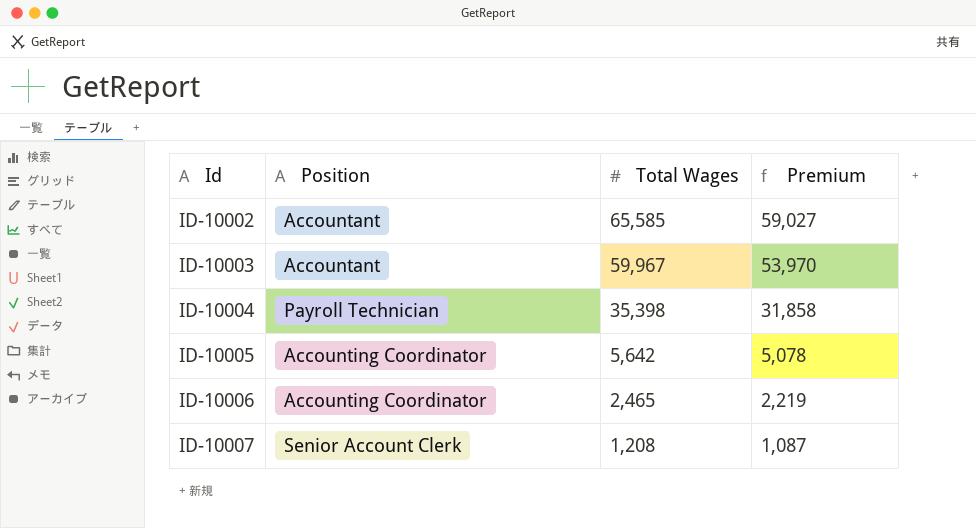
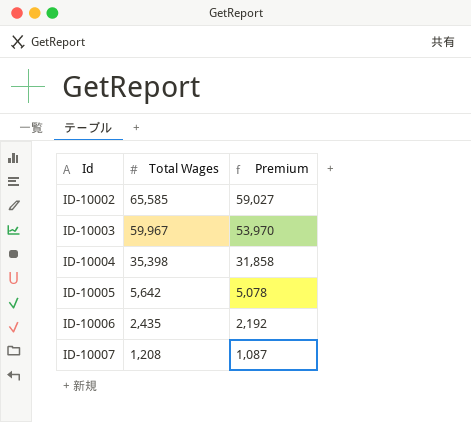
column Position | position: 2 -> none
ID-10006 | Total Wages: 2,465 -> 2,435
ID-10006 | Premium: 2,219 -> 2,192

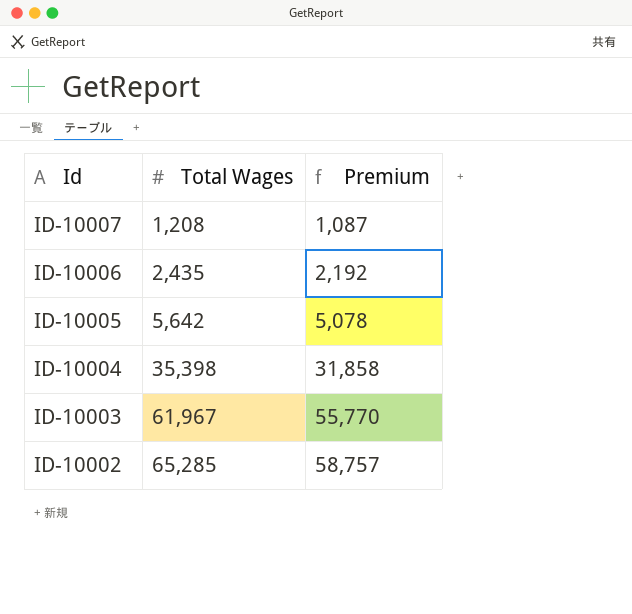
row order: Id ascending -> Id descending
ID-10003 | Total Wages: 59,967 -> 61,967
ID-10003 | Premium: 53,970 -> 55,770
ID-10002 | Total Wages: 65,585 -> 65,285
ID-10002 | Premium: 59,027 -> 58,757

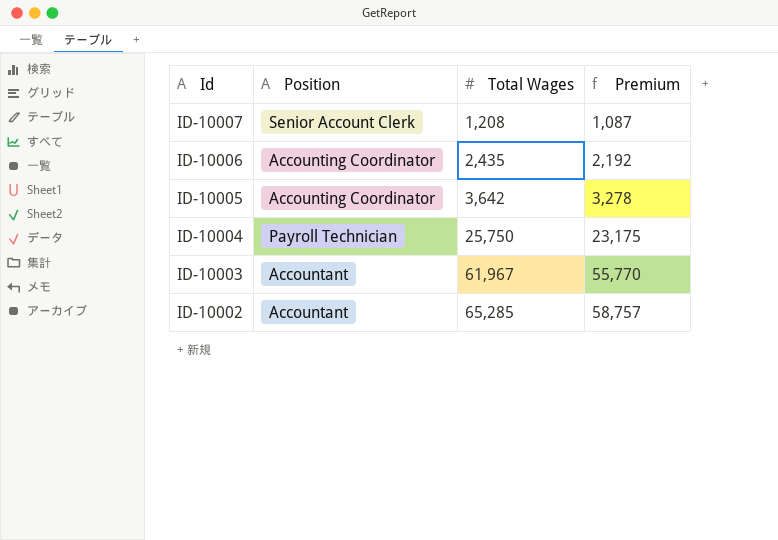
column Position | position: none -> 2
ID-10005 | Total Wages: 5,642 -> 3,642
ID-10005 | Premium: 5,078 -> 3,278
ID-10004 | Total Wages: 35,398 -> 25,750
ID-10004 | Premium: 31,858 -> 23,175

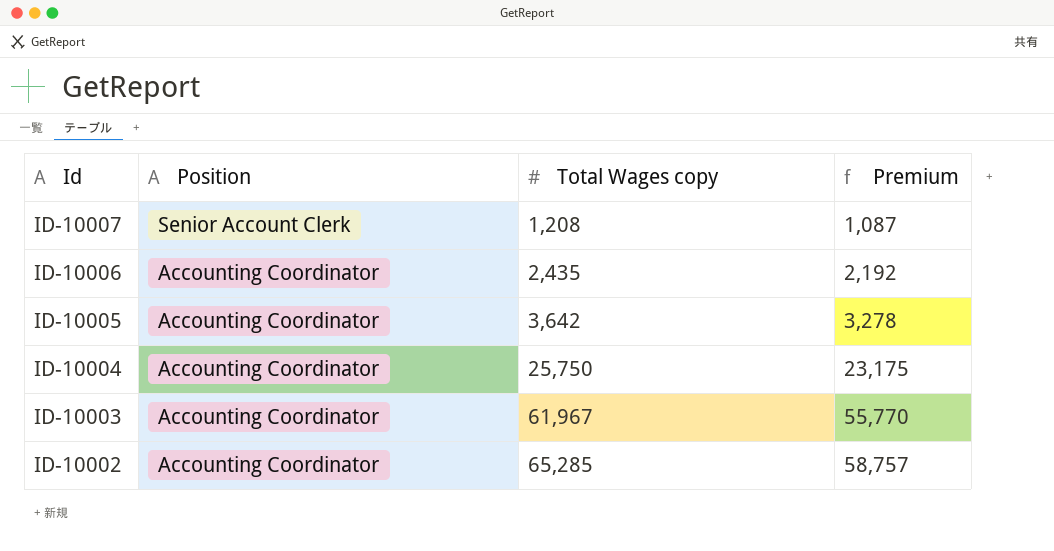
column name: Total Wages -> Total Wages copy
ID-10004 | Position: Payroll Technician -> Accounting Coordinator
ID-10003 | Position: Accountant -> Accounting Coordinator
ID-10002 | Position: Accountant -> Accounting Coordinator

